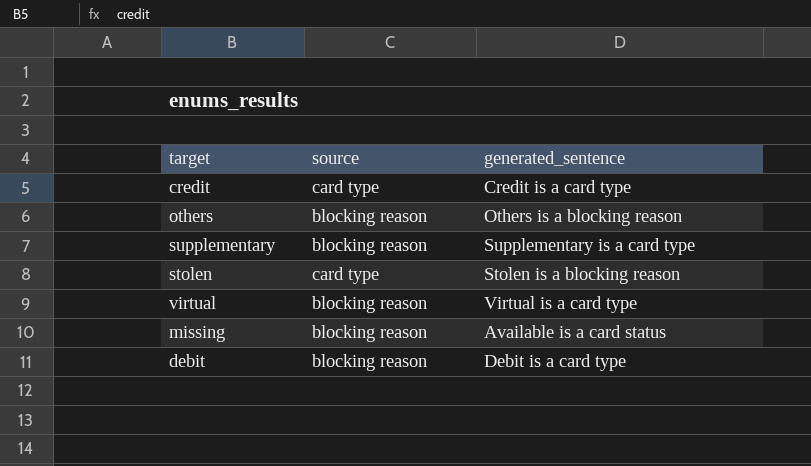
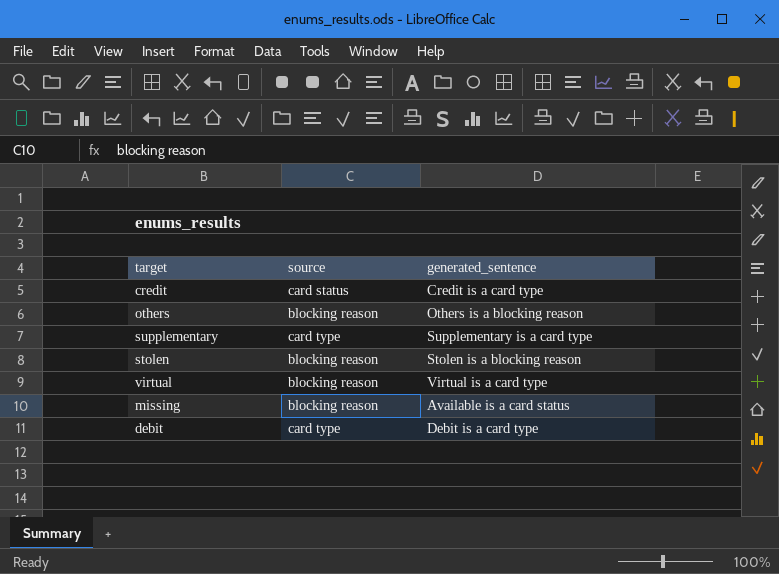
credit | source: card type -> card status
supplementary | source: blocking reason -> card type
stolen | source: card type -> blocking reason
debit | source: blocking reason -> card type

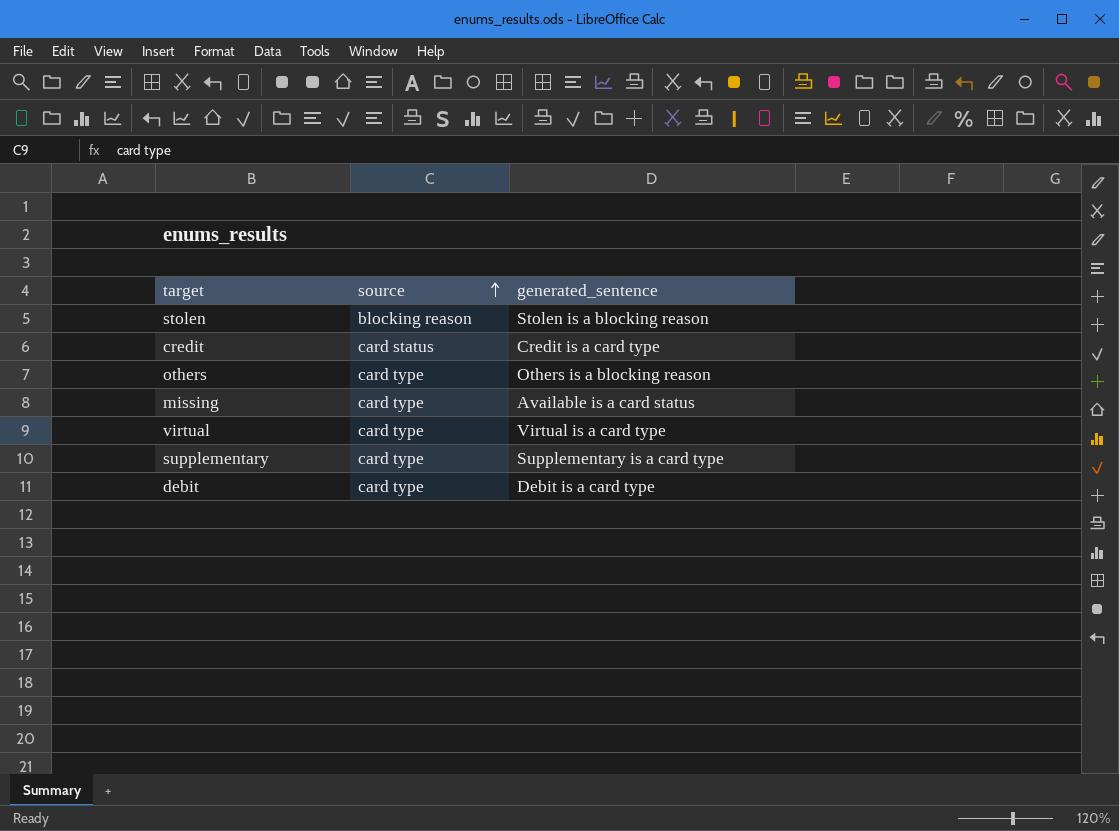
row order: none -> source ascending
others | source: blocking reason -> card type
missing | source: blocking reason -> card type
virtual | source: blocking reason -> card type

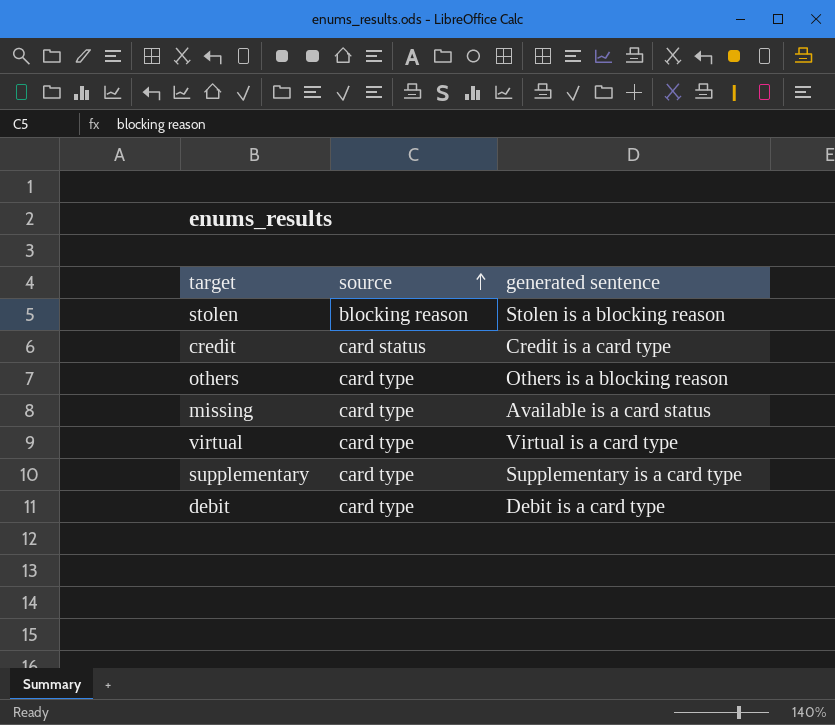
column name: generated_sentence -> generated sentence

